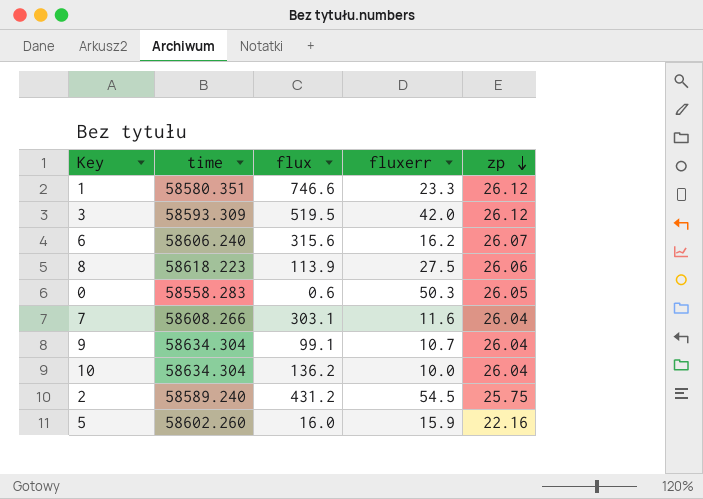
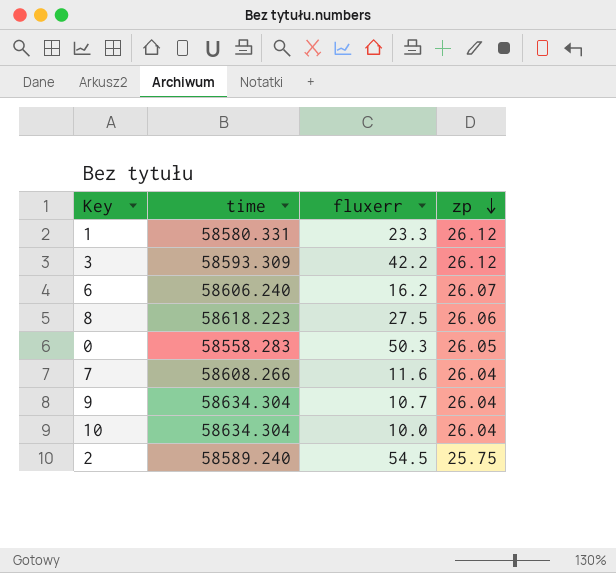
column flux | position: 3 -> none
row 5: 58602.260 | 16.0 | 15.9 | 22.16 -> none
1 | time: 58580.351 -> 58580.331
3 | fluxerr: 42.0 -> 42.2

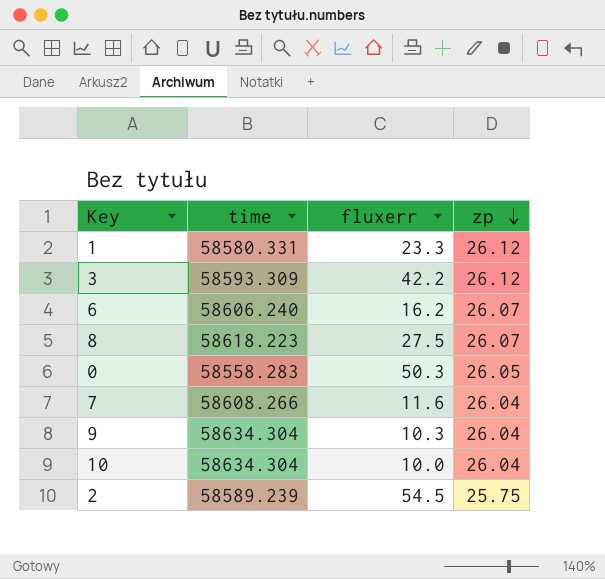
8 | zp: 26.06 -> 26.07
9 | fluxerr: 10.7 -> 10.3
2 | time: 58589.240 -> 58589.239

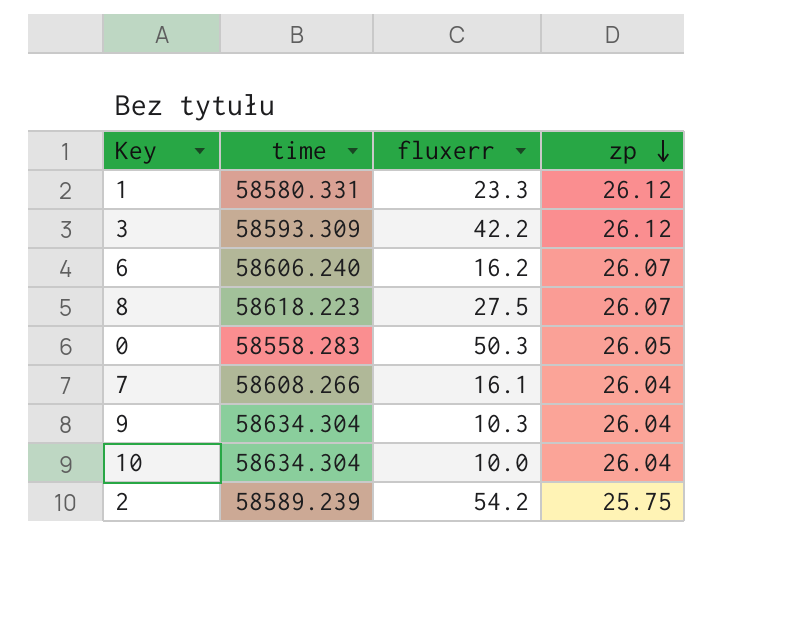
7 | fluxerr: 11.6 -> 16.1
2 | fluxerr: 54.5 -> 54.2

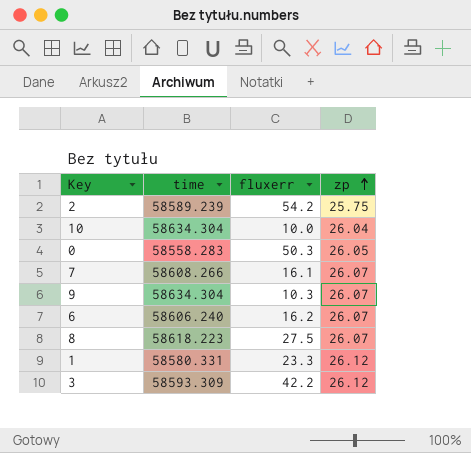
row order: zp descending -> zp ascending
7 | zp: 26.04 -> 26.07
9 | zp: 26.04 -> 26.07

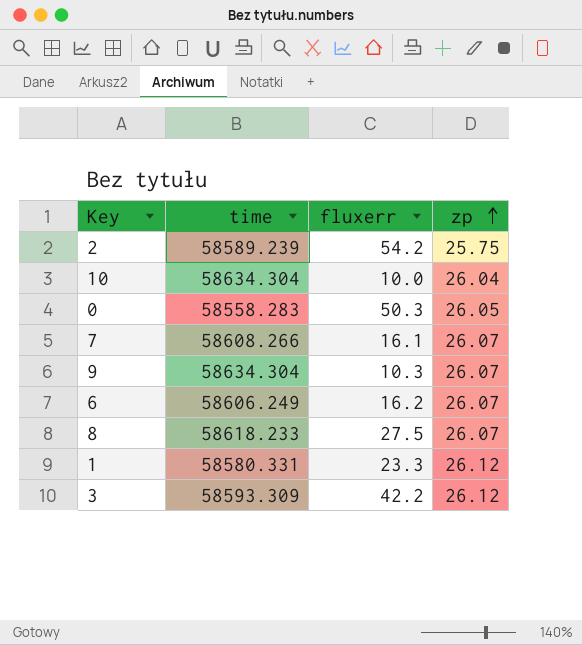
6 | time: 58606.240 -> 58606.249
8 | time: 58618.223 -> 58618.233

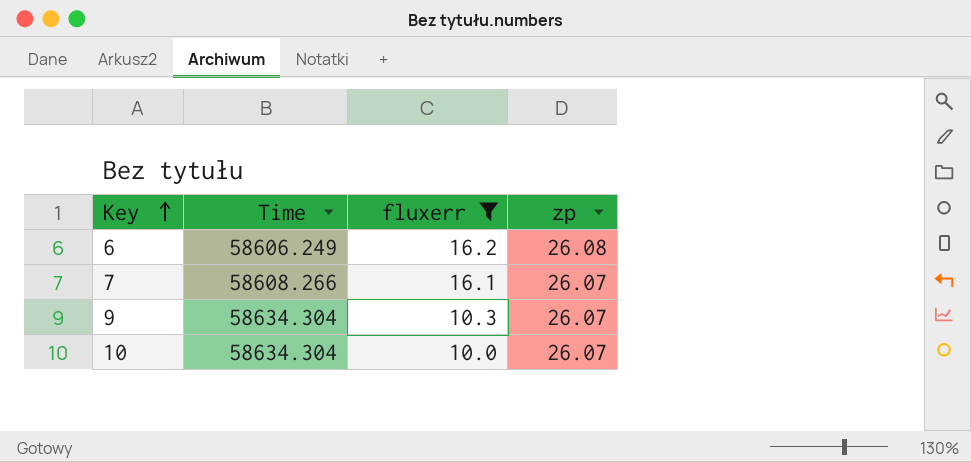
filter: none -> fluxerr <= 16.2
row order: zp ascending -> Key ascending
column name: time -> Time
6 | zp: 26.07 -> 26.08
10 | zp: 26.04 -> 26.07

